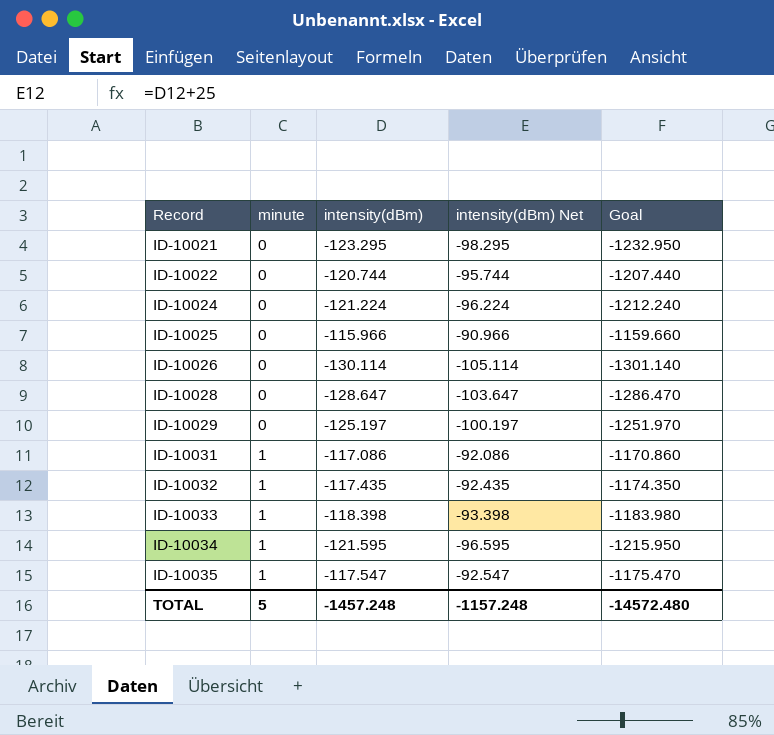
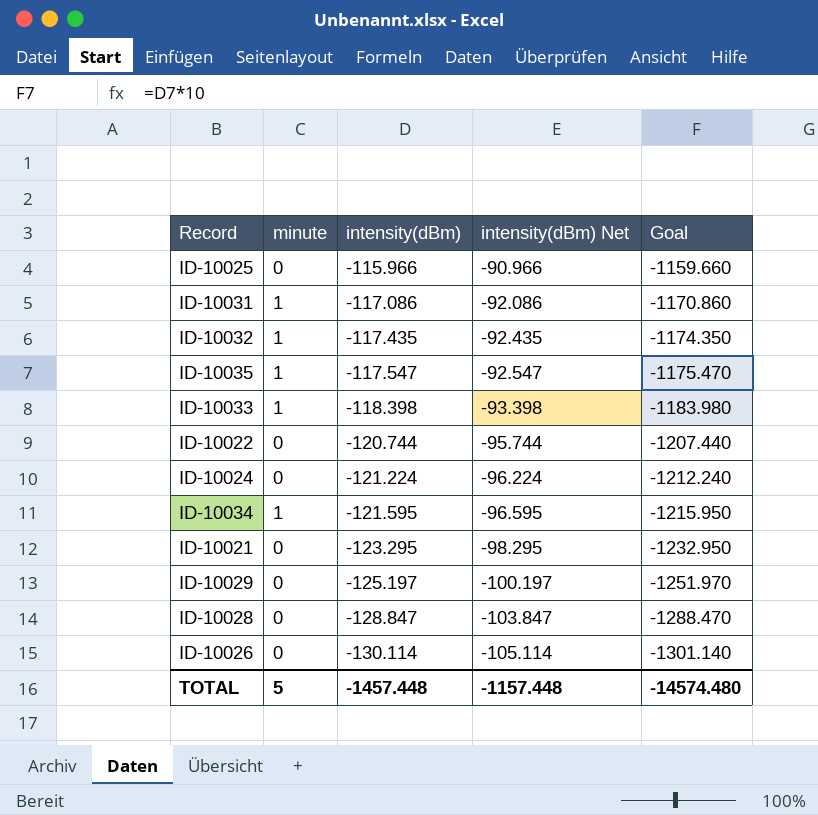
row order: Record ascending -> intensity(dBm) descending
ID-10028 | intensity(dBm): -128.647 -> -128.847
ID-10028 | intensity(dBm) Net: -103.647 -> -103.847
ID-10028 | Goal: -1286.470 -> -1288.470
TOTAL | intensity(dBm): -1457.248 -> -1457.448
TOTAL | intensity(dBm) Net: -1157.248 -> -1157.448
TOTAL | Goal: -14572.480 -> -14574.480

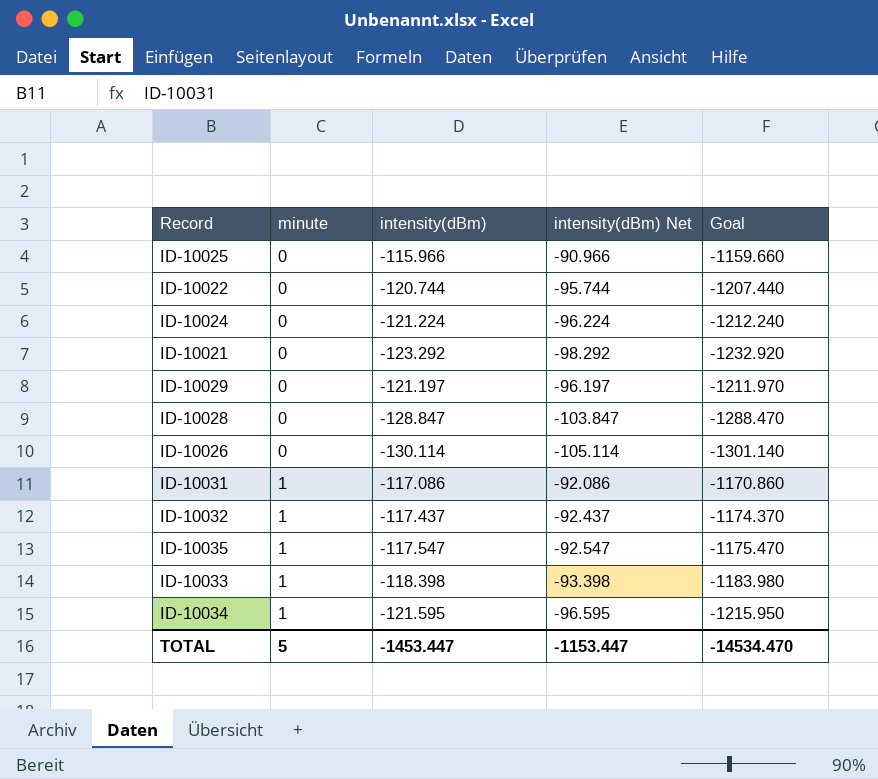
row order: intensity(dBm) descending -> minute ascending
ID-10021 | intensity(dBm): -123.295 -> -123.292
ID-10021 | intensity(dBm) Net: -98.295 -> -98.292
ID-10021 | Goal: -1232.950 -> -1232.920
ID-10029 | intensity(dBm): -125.197 -> -121.197
ID-10029 | intensity(dBm) Net: -100.197 -> -96.197
ID-10029 | Goal: -1251.970 -> -1211.970
ID-10032 | intensity(dBm): -117.435 -> -117.437
ID-10032 | intensity(dBm) Net: -92.435 -> -92.437
ID-10032 | Goal: -1174.350 -> -1174.370
TOTAL | intensity(dBm): -1457.448 -> -1453.447
TOTAL | intensity(dBm) Net: -1157.448 -> -1153.447
TOTAL | Goal: -14574.480 -> -14534.470

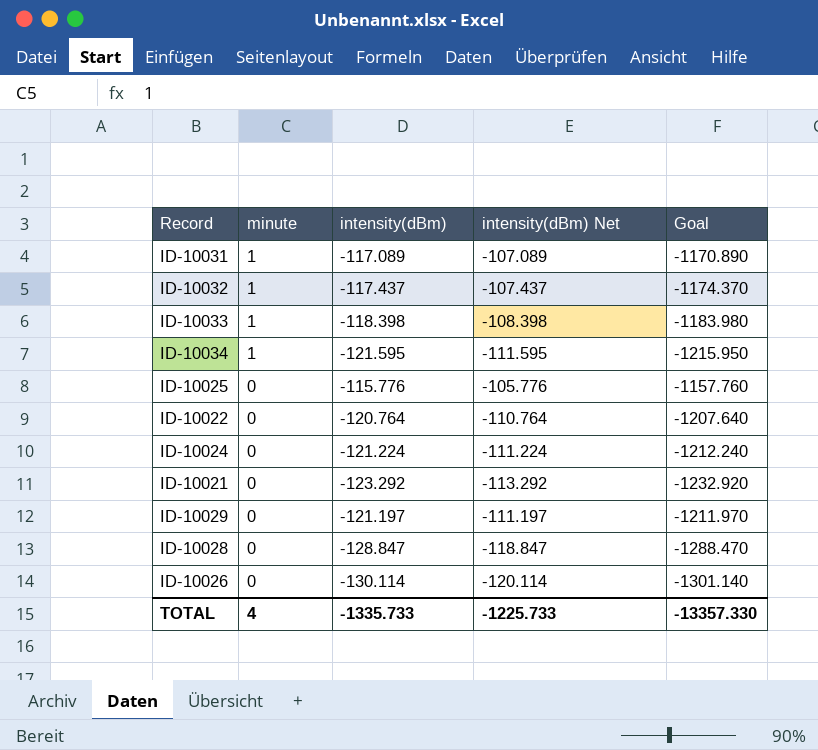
row order: minute ascending -> minute descending
column intensity(dBm) Net | formula: [intensity(dBm)] + 25 -> [intensity(dBm)] + 10
row ID-10035: 1 | -117.547 | -92.547 | -1175.470 -> none
ID-10031 | intensity(dBm): -117.086 -> -117.089
ID-10031 | Goal: -1170.860 -> -1170.890
ID-10025 | intensity(dBm): -115.966 -> -115.776
ID-10025 | Goal: -1159.660 -> -1157.760
ID-10022 | intensity(dBm): -120.744 -> -120.764
ID-10022 | Goal: -1207.440 -> -1207.640
TOTAL | minute: 5 -> 4
TOTAL | intensity(dBm): -1453.447 -> -1335.733
TOTAL | intensity(dBm) Net: -1153.447 -> -1225.733
TOTAL | Goal: -14534.470 -> -13357.330

